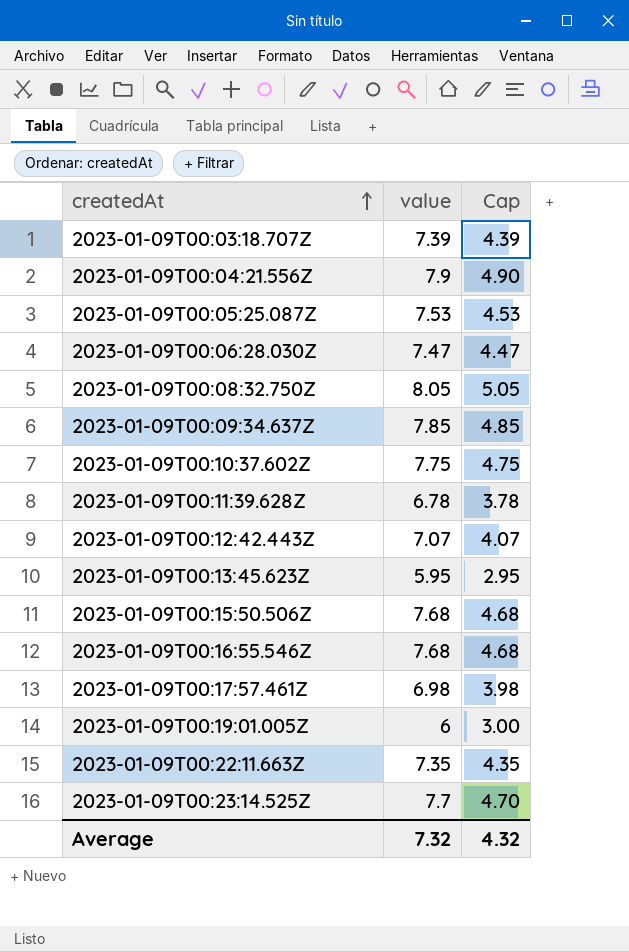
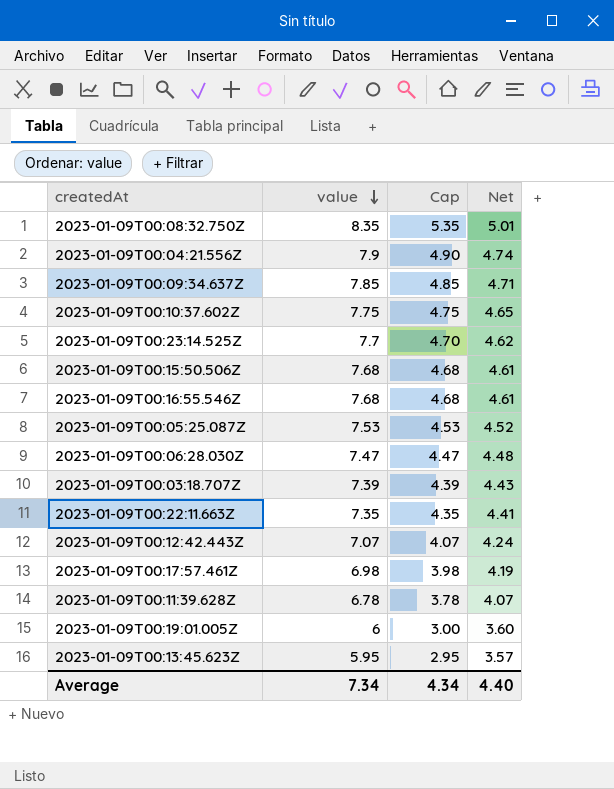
row order: createdAt ascending -> value descending
column Net | formula: none -> [value] * 0.6
2023-01-09T00:08:32.750Z | value: 8.05 -> 8.35
2023-01-09T00:08:32.750Z | Cap: 5.05 -> 5.35
Average | value: 7.32 -> 7.34
Average | Cap: 4.32 -> 4.34

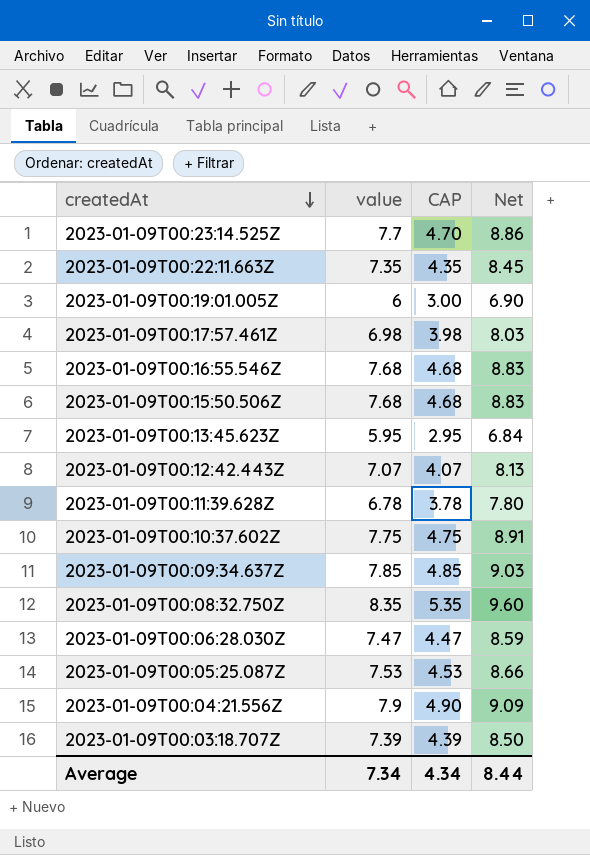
row order: value descending -> createdAt descending
column name: Cap -> CAP
column Net | formula: [value] * 0.6 -> [value] * 1.15
Average | Net: 4.40 -> 8.44

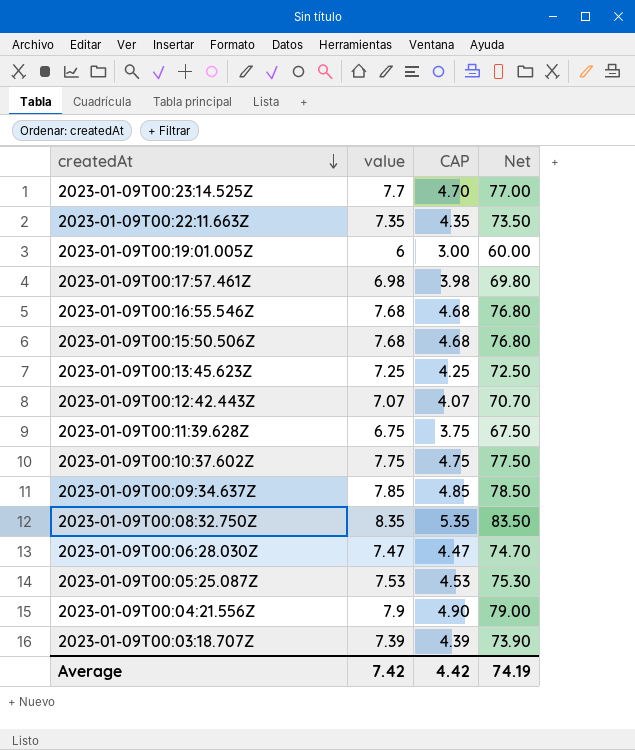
column Net | formula: [value] * 1.15 -> [value] * 10
2023-01-09T00:13:45.623Z | value: 5.95 -> 7.25
2023-01-09T00:13:45.623Z | CAP: 2.95 -> 4.25
2023-01-09T00:11:39.628Z | value: 6.78 -> 6.75
2023-01-09T00:11:39.628Z | CAP: 3.78 -> 3.75
Average | value: 7.34 -> 7.42
Average | CAP: 4.34 -> 4.42
Average | Net: 8.44 -> 74.19

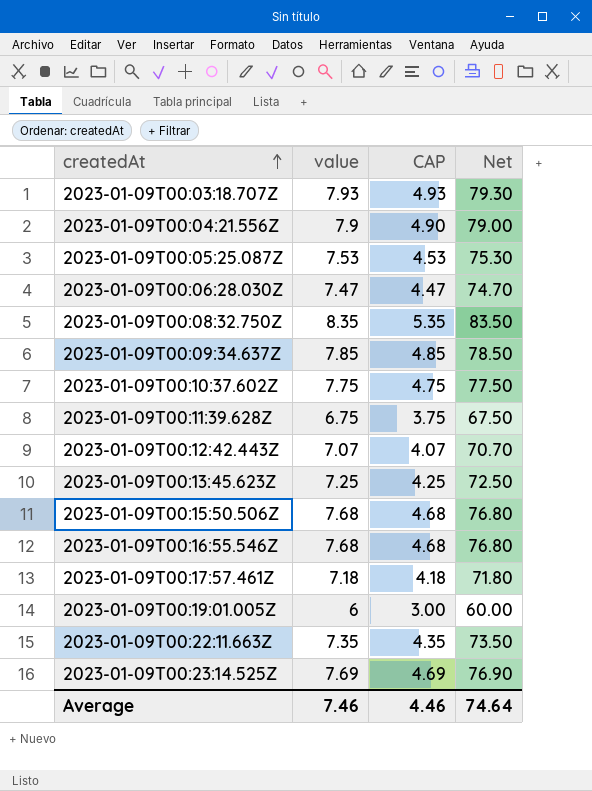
row order: createdAt descending -> createdAt ascending
2023-01-09T00:03:18.707Z | value: 7.39 -> 7.93
2023-01-09T00:03:18.707Z | CAP: 4.39 -> 4.93
2023-01-09T00:03:18.707Z | Net: 73.90 -> 79.30
2023-01-09T00:17:57.461Z | value: 6.98 -> 7.18
2023-01-09T00:17:57.461Z | CAP: 3.98 -> 4.18
2023-01-09T00:17:57.461Z | Net: 69.80 -> 71.80
2023-01-09T00:23:14.525Z | value: 7.7 -> 7.69
2023-01-09T00:23:14.525Z | CAP: 4.70 -> 4.69
2023-01-09T00:23:14.525Z | Net: 77.00 -> 76.90
Average | value: 7.42 -> 7.46
Average | CAP: 4.42 -> 4.46
Average | Net: 74.19 -> 74.64

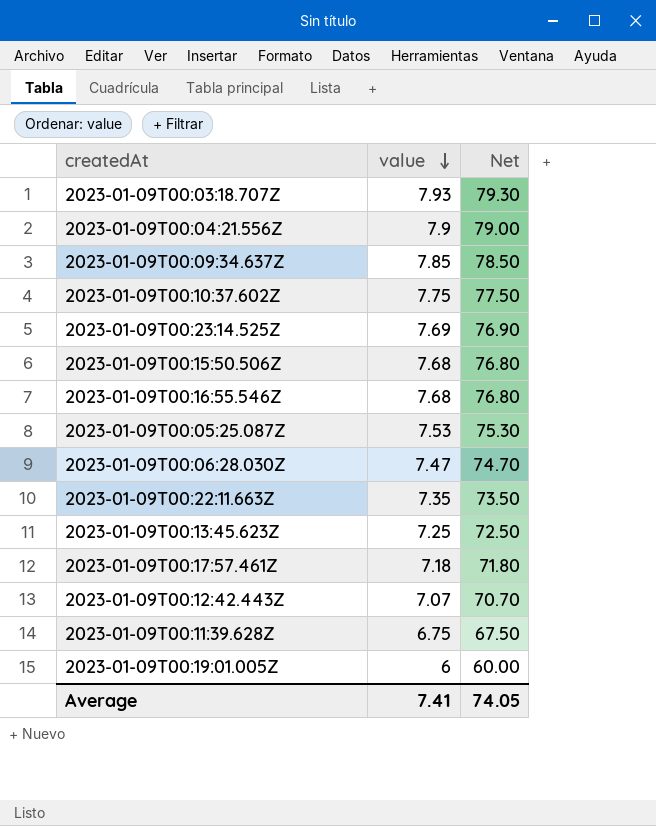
row order: createdAt ascending -> value descending
column CAP | formula: [value] - 3 -> none
row 2023-01-09T00:08:32.750Z: 8.35 | 5.35 | 83.50 -> none
Average | value: 7.46 -> 7.41
Average | Net: 74.64 -> 74.05

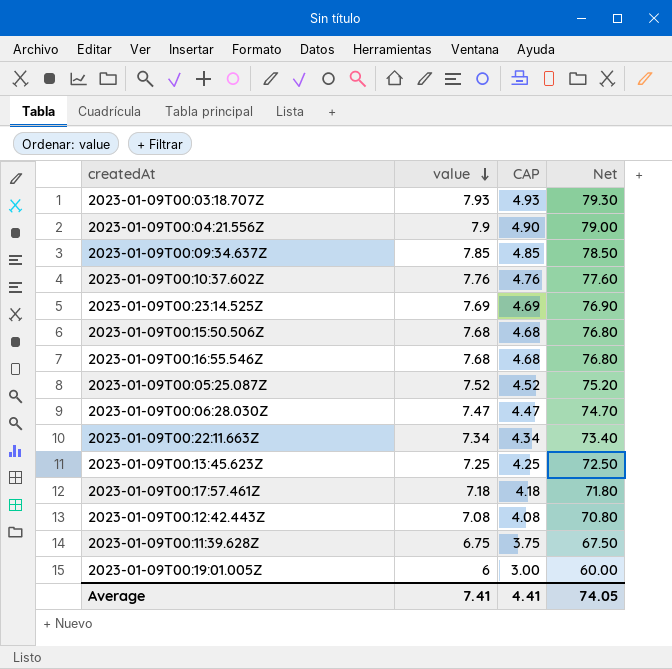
column CAP | formula: none -> [value] - 3
2023-01-09T00:10:37.602Z | value: 7.75 -> 7.76
2023-01-09T00:10:37.602Z | Net: 77.50 -> 77.60
2023-01-09T00:05:25.087Z | value: 7.53 -> 7.52
2023-01-09T00:05:25.087Z | Net: 75.30 -> 75.20
2023-01-09T00:22:11.663Z | value: 7.35 -> 7.34
2023-01-09T00:22:11.663Z | Net: 73.50 -> 73.40
2023-01-09T00:12:42.443Z | value: 7.07 -> 7.08
2023-01-09T00:12:42.443Z | Net: 70.70 -> 70.80

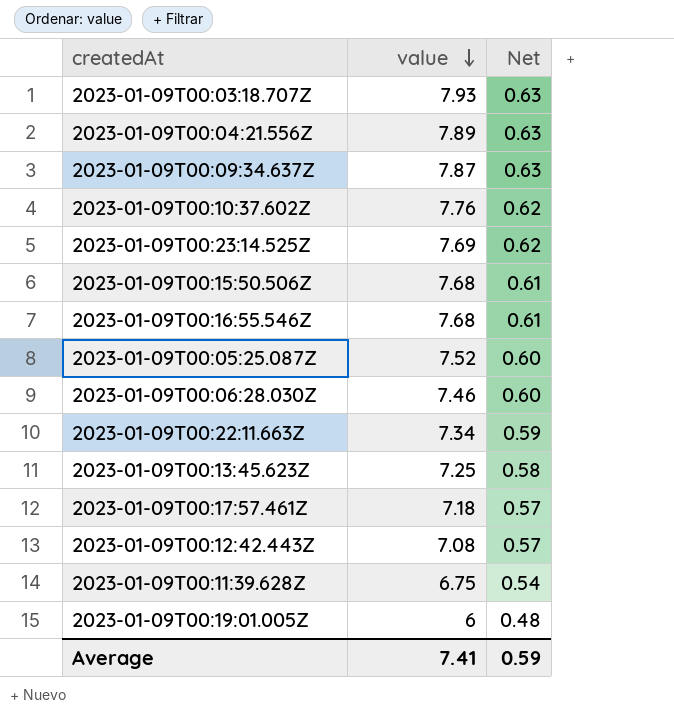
column CAP | formula: [value] - 3 -> none
column Net | formula: [value] * 10 -> [value] * 0.08
2023-01-09T00:04:21.556Z | value: 7.9 -> 7.89
2023-01-09T00:09:34.637Z | value: 7.85 -> 7.87
2023-01-09T00:06:28.030Z | value: 7.47 -> 7.46
Average | Net: 74.05 -> 0.59

